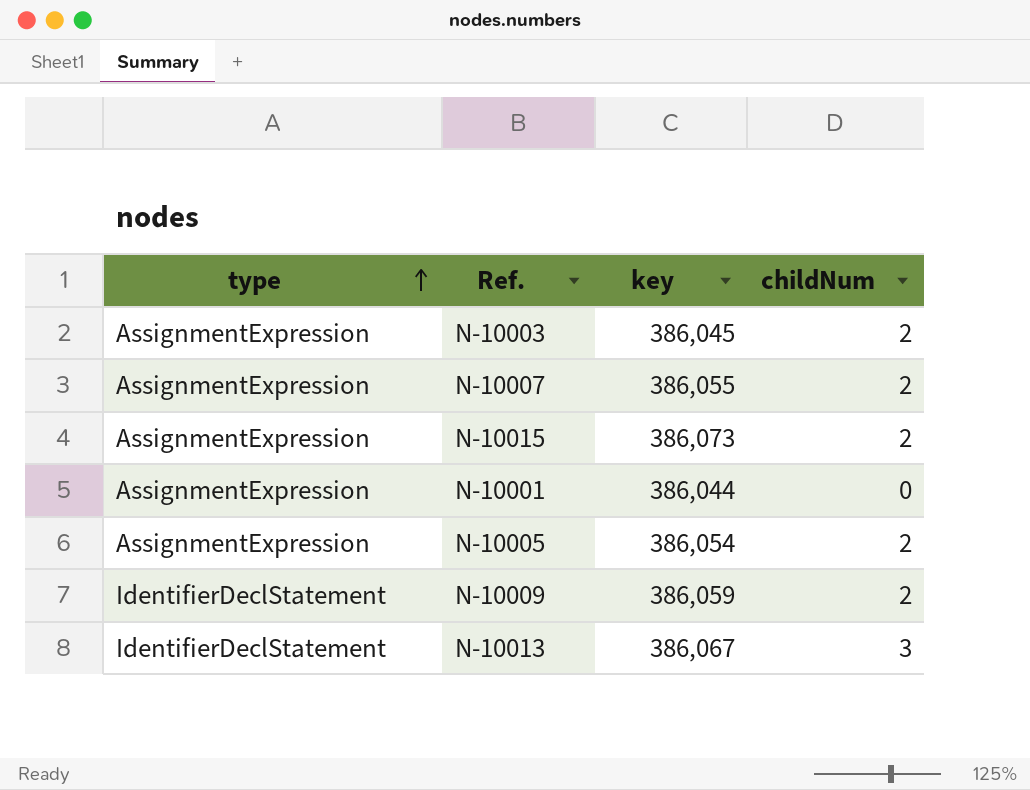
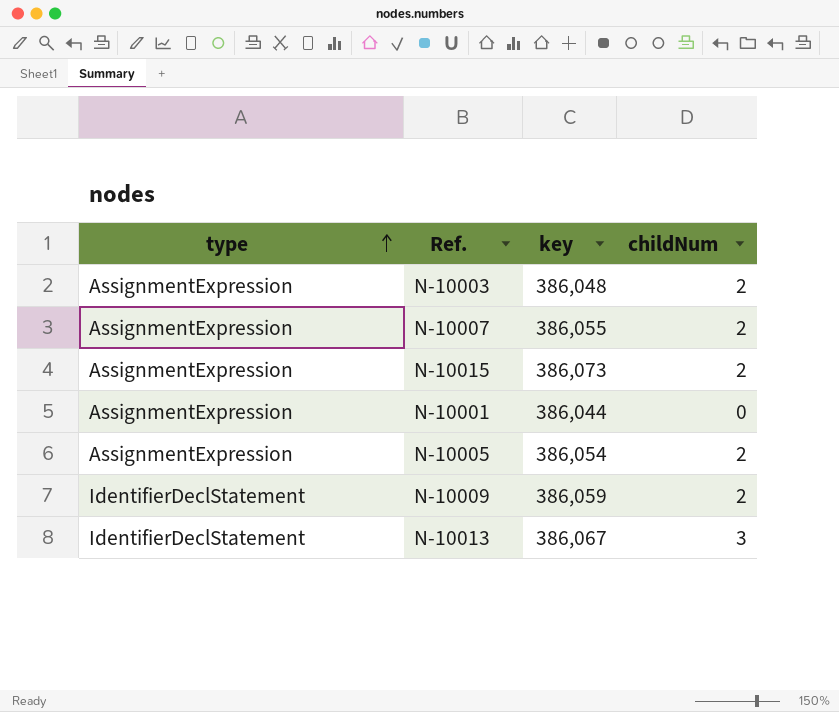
N-10003 | key: 386,045 -> 386,048

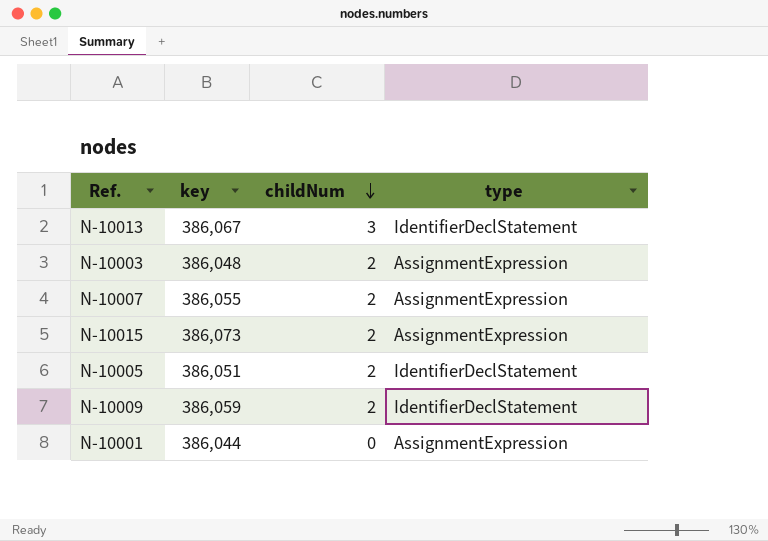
row order: type ascending -> childNum descending
column type | position: 1 -> 4
N-10005 | key: 386,054 -> 386,051
N-10005 | type: AssignmentExpression -> IdentifierDeclStatement

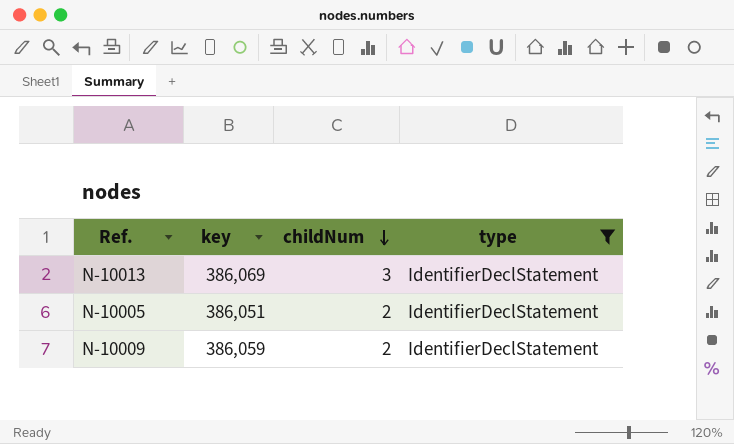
filter: none -> type = IdentifierDeclStatement
N-10013 | key: 386,067 -> 386,069

